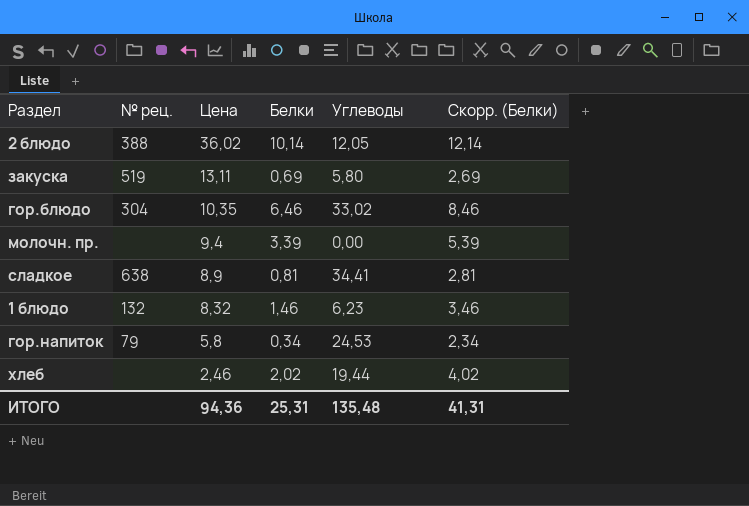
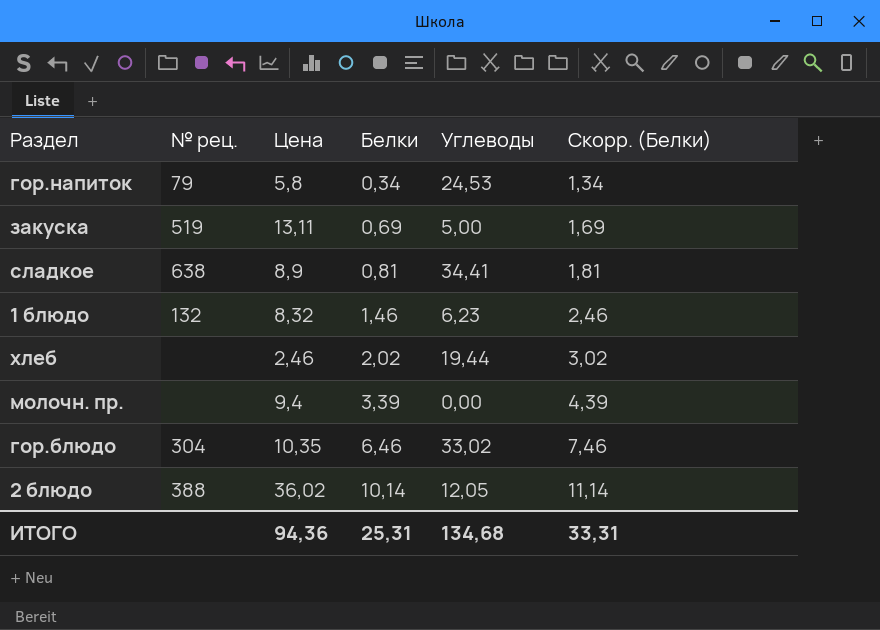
row order: Цена descending -> Белки ascending
column Скорр. (Белки) | formula: [Белки] + 2 -> [Белки] + 1
закуска | Углеводы: 5,80 -> 5,00
ИТОГО | Углеводы: 135,48 -> 134,68
ИТОГО | Скорр. (Белки): 41,31 -> 33,31

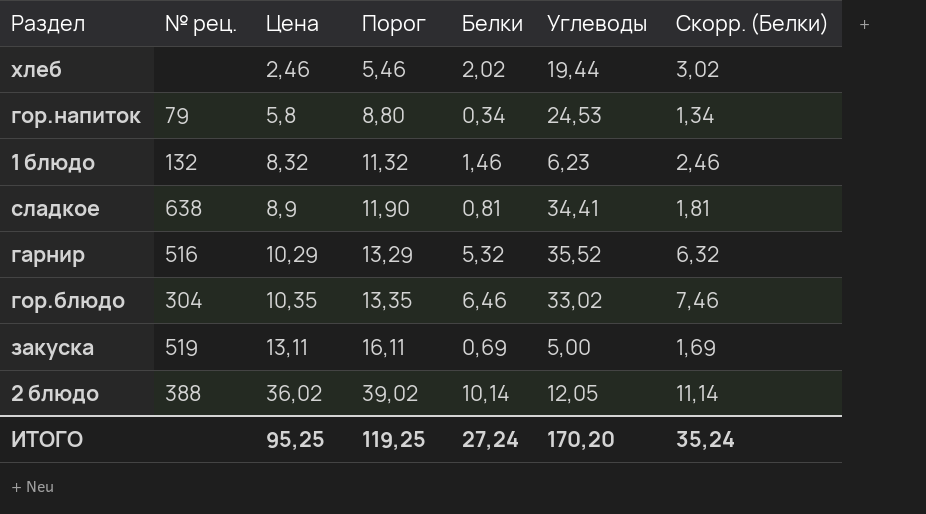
row order: Белки ascending -> Цена ascending
column Порог | formula: none -> [Цена] + 3
row молочн. пр.: none | 9,4 | 3,39 | 0,00 | 4,39 -> none
row гарнир: none -> 516 | 10,29 | 13,29 | 5,32 | 35,52 | 6,32
ИТОГО | Цена: 94,36 -> 95,25
ИТОГО | Белки: 25,31 -> 27,24
ИТОГО | Углеводы: 134,68 -> 170,20
ИТОГО | Скорр. (Белки): 33,31 -> 35,24

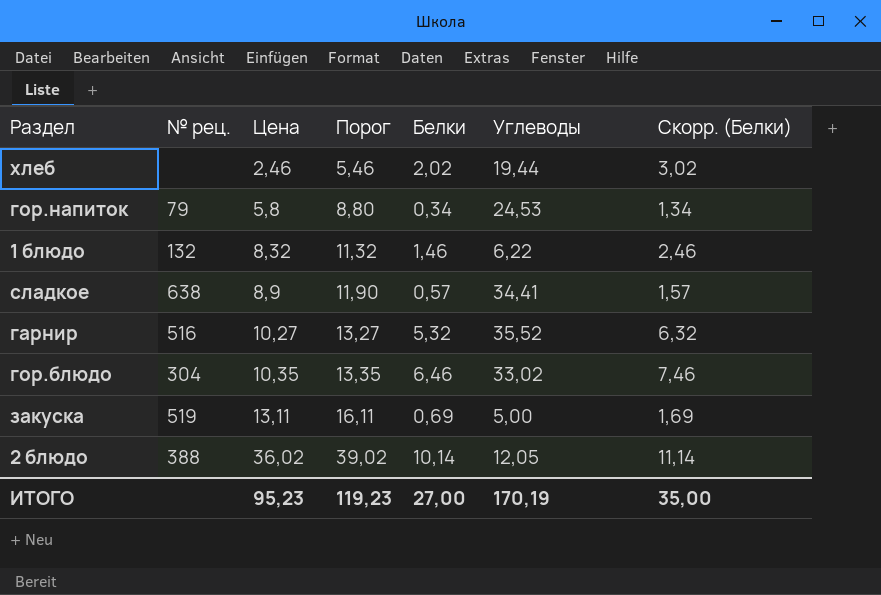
1 блюдо | Углеводы: 6,23 -> 6,22
сладкое | Белки: 0,81 -> 0,57
сладкое | Скорр. (Белки): 1,81 -> 1,57
гарнир | Цена: 10,29 -> 10,27
гарнир | Порог: 13,29 -> 13,27
ИТОГО | Цена: 95,25 -> 95,23
ИТОГО | Порог: 119,25 -> 119,23
ИТОГО | Белки: 27,24 -> 27,00
ИТОГО | Углеводы: 170,20 -> 170,19
ИТОГО | Скорр. (Белки): 35,24 -> 35,00

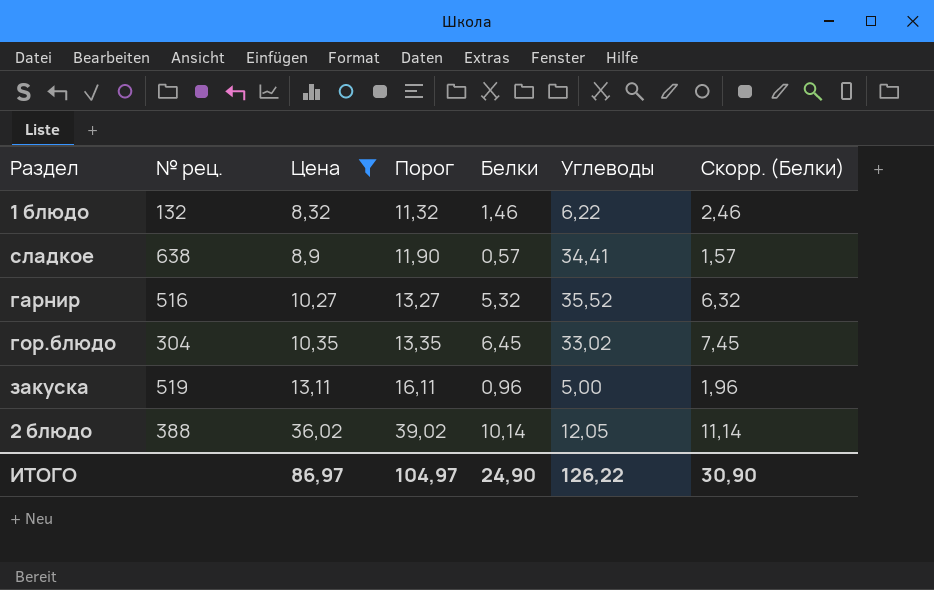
filter: none -> Цена >= 8,32
гор.блюдо | Белки: 6,46 -> 6,45
гор.блюдо | Скорр. (Белки): 7,46 -> 7,45
закуска | Белки: 0,69 -> 0,96
закуска | Скорр. (Белки): 1,69 -> 1,96
ИТОГО | Цена: 95,23 -> 86,97
ИТОГО | Порог: 119,23 -> 104,97
ИТОГО | Белки: 27,00 -> 24,90
ИТОГО | Углеводы: 170,19 -> 126,22
ИТОГО | Скорр. (Белки): 35,00 -> 30,90

